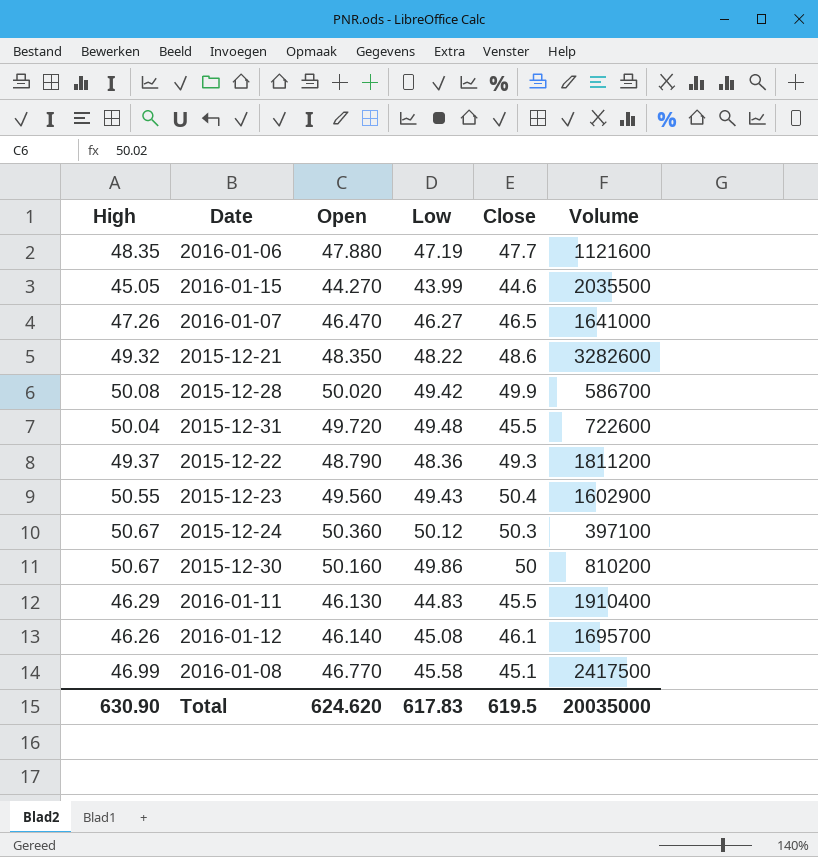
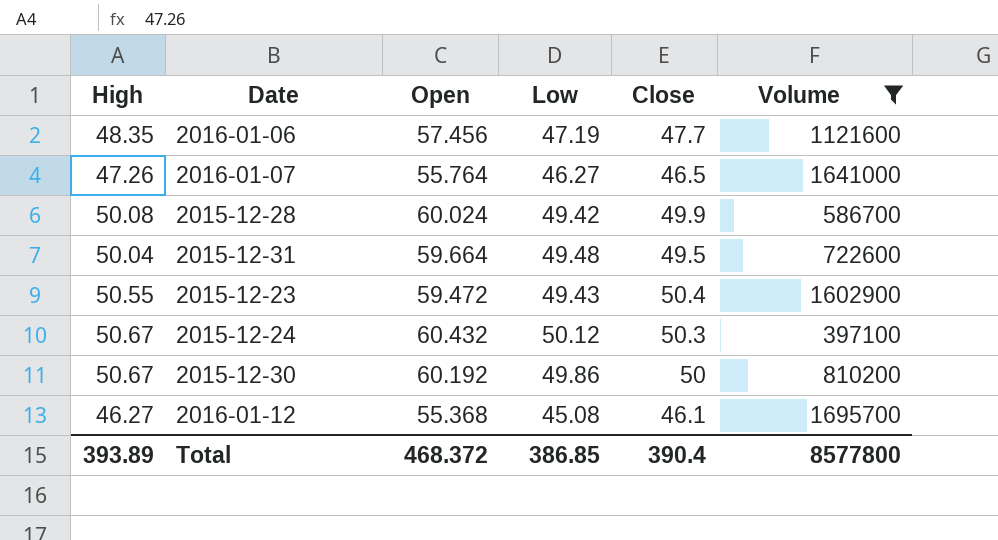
filter: none -> Volume <= 1695700
2016-01-06 | Open: 47.880 -> 57.456
2016-01-07 | Open: 46.470 -> 55.764
2015-12-28 | Open: 50.020 -> 60.024
2015-12-31 | Open: 49.720 -> 59.664
2015-12-31 | Close: 45.5 -> 49.5
2015-12-23 | Open: 49.560 -> 59.472
2015-12-24 | Open: 50.360 -> 60.432
2015-12-30 | Open: 50.160 -> 60.192
2016-01-12 | High: 46.26 -> 46.27
2016-01-12 | Open: 46.140 -> 55.368
Total | High: 630.90 -> 393.89
Total | Open: 624.620 -> 468.372
Total | Low: 617.83 -> 386.85
Total | Close: 619.5 -> 390.4
Total | Volume: 20035000 -> 8577800

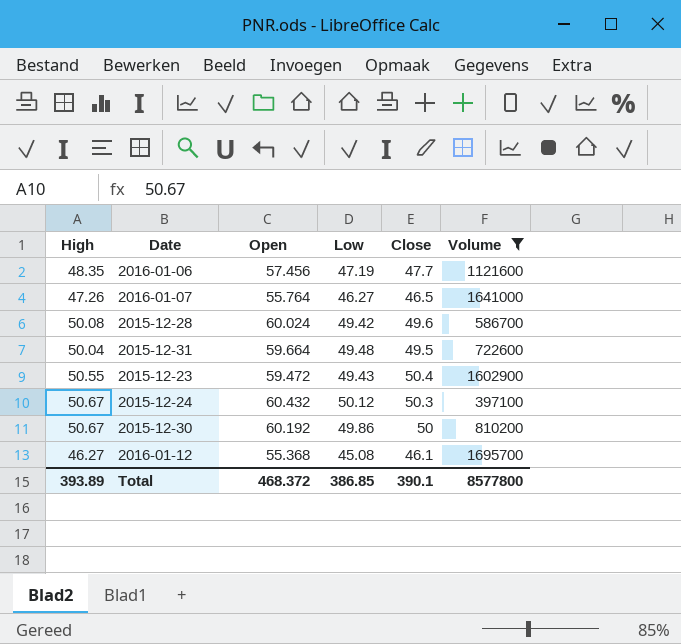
2015-12-28 | Close: 49.9 -> 49.6
Total | Close: 390.4 -> 390.1

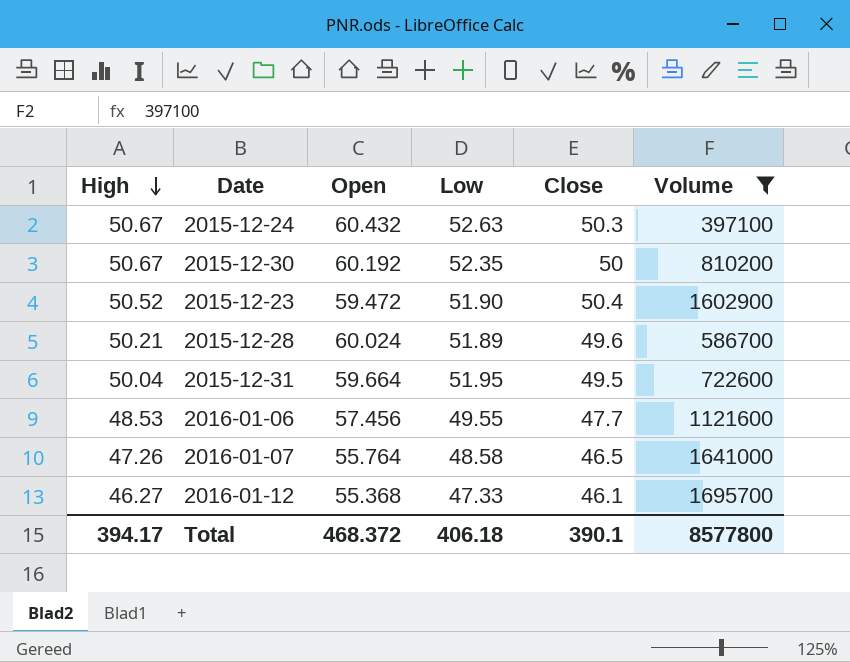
row order: none -> High descending
2015-12-24 | Low: 50.12 -> 52.63
2015-12-30 | Low: 49.86 -> 52.35
2015-12-23 | High: 50.55 -> 50.52
2015-12-23 | Low: 49.43 -> 51.90
2015-12-28 | High: 50.08 -> 50.21
2015-12-28 | Low: 49.42 -> 51.89
2015-12-31 | Low: 49.48 -> 51.95
2016-01-06 | High: 48.35 -> 48.53
2016-01-06 | Low: 47.19 -> 49.55
2016-01-07 | Low: 46.27 -> 48.58
2016-01-12 | Low: 45.08 -> 47.33
Total | High: 393.89 -> 394.17
Total | Low: 386.85 -> 406.18

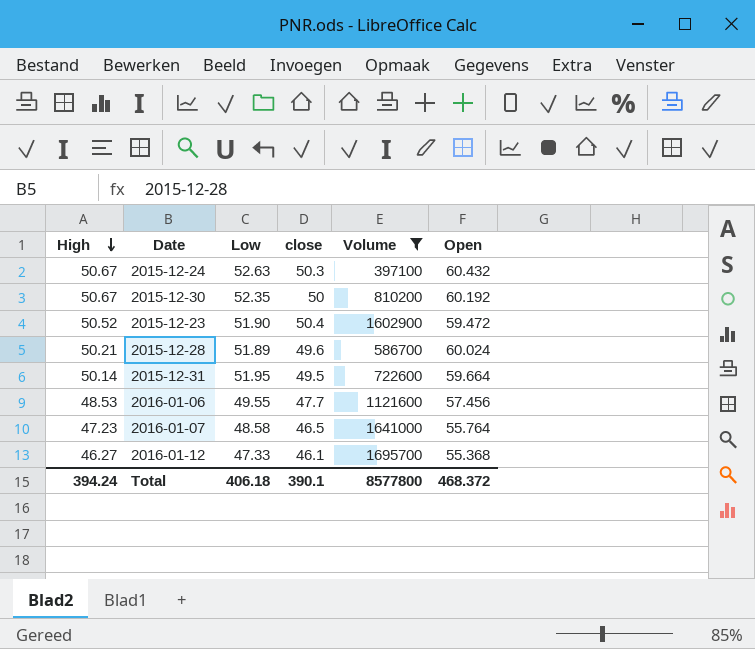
column name: Close -> close
column Open | position: 3 -> 6
2015-12-31 | High: 50.04 -> 50.14
2016-01-07 | High: 47.26 -> 47.23
Total | High: 394.17 -> 394.24

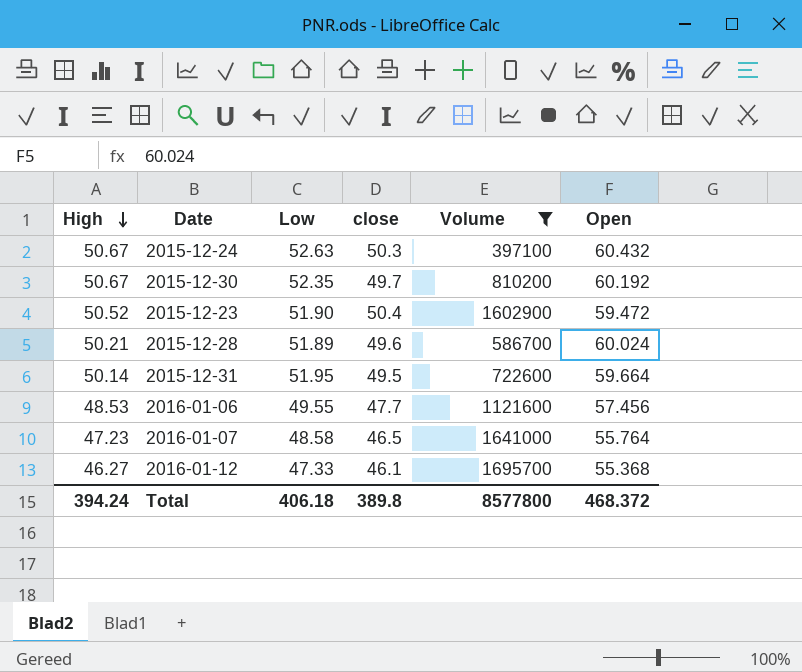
2015-12-30 | close: 50 -> 49.7
Total | close: 390.1 -> 389.8

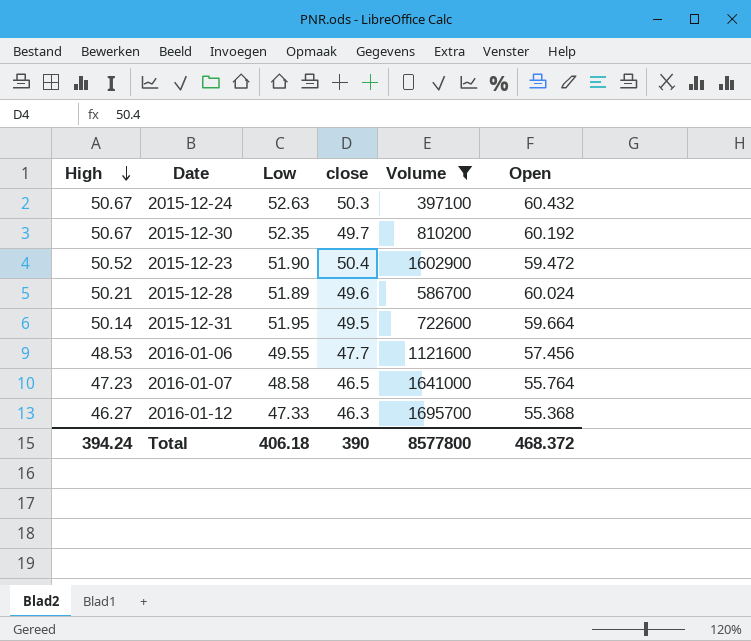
2016-01-12 | close: 46.1 -> 46.3
Total | close: 389.8 -> 390

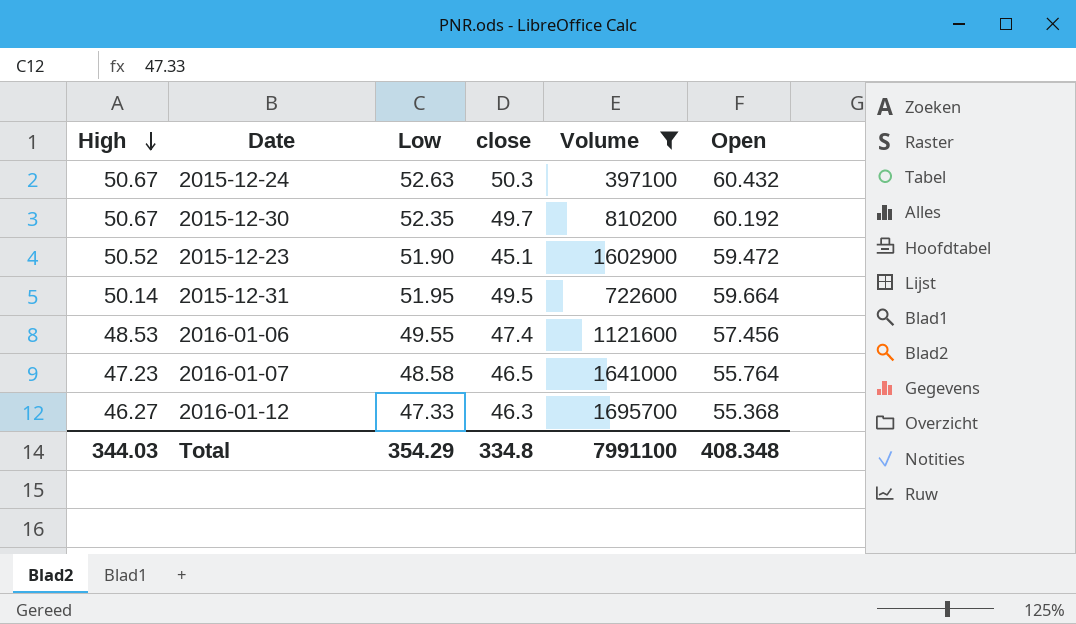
row 2015-12-28: 50.21 | 51.89 | 49.6 | 586700 | 60.024 -> none
2015-12-23 | close: 50.4 -> 45.1
2016-01-06 | close: 47.7 -> 47.4
Total | High: 394.24 -> 344.03
Total | Low: 406.18 -> 354.29
Total | close: 390 -> 334.8
Total | Volume: 8577800 -> 7991100
Total | Open: 468.372 -> 408.348

